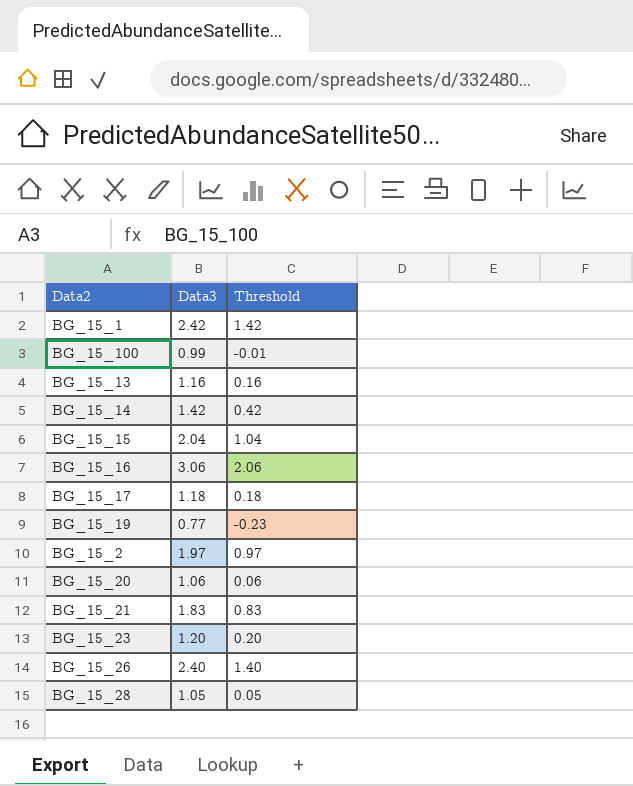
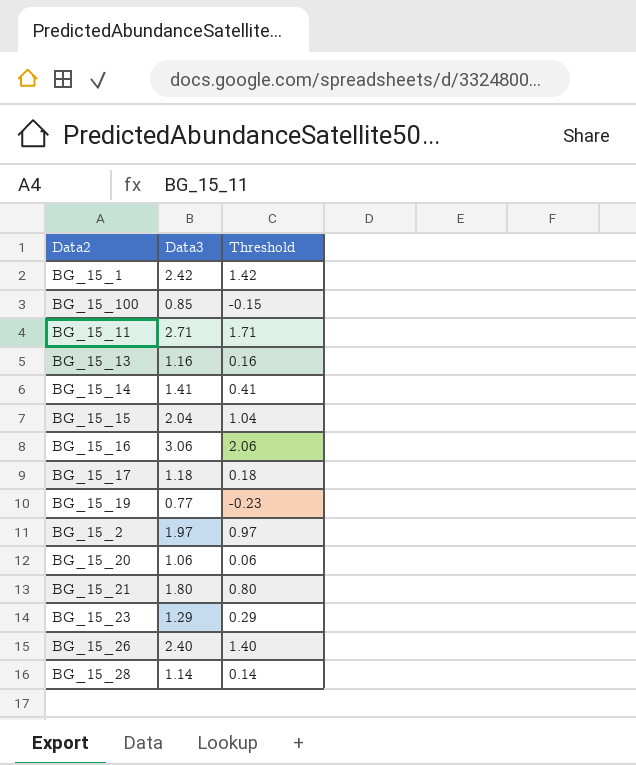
BG_15_100 | Data3: 0.99 -> 0.85
BG_15_100 | Threshold: -0.01 -> -0.15
row BG_15_11: none -> 2.71 | 1.71
BG_15_14 | Data3: 1.42 -> 1.41
BG_15_14 | Threshold: 0.42 -> 0.41
BG_15_21 | Data3: 1.83 -> 1.80
BG_15_21 | Threshold: 0.83 -> 0.80
BG_15_23 | Data3: 1.20 -> 1.29
BG_15_23 | Threshold: 0.20 -> 0.29
BG_15_28 | Data3: 1.05 -> 1.14
BG_15_28 | Threshold: 0.05 -> 0.14

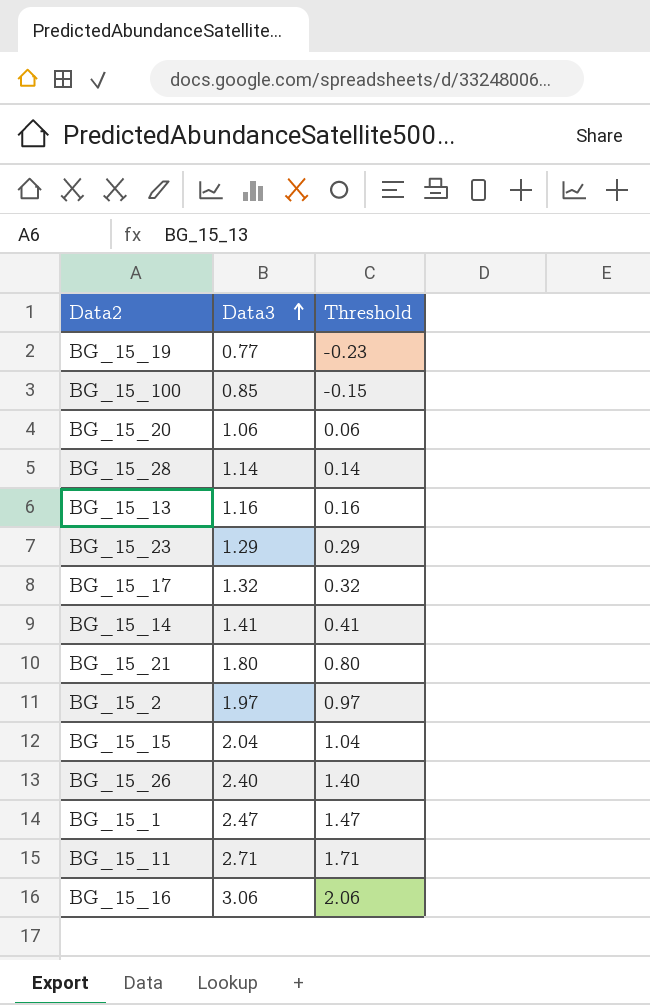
row order: none -> Data3 ascending
BG_15_17 | Data3: 1.18 -> 1.32
BG_15_17 | Threshold: 0.18 -> 0.32
BG_15_1 | Data3: 2.42 -> 2.47
BG_15_1 | Threshold: 1.42 -> 1.47

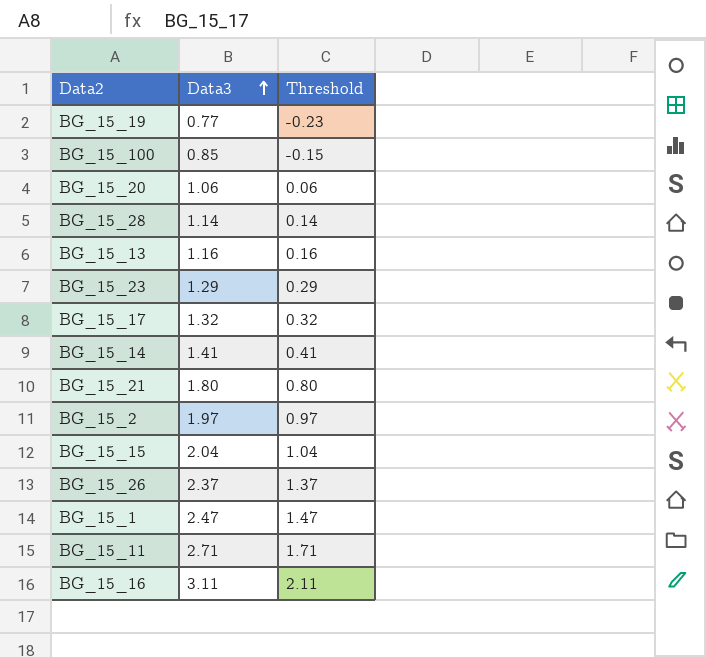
BG_15_26 | Data3: 2.40 -> 2.37
BG_15_26 | Threshold: 1.40 -> 1.37
BG_15_16 | Data3: 3.06 -> 3.11
BG_15_16 | Threshold: 2.06 -> 2.11

